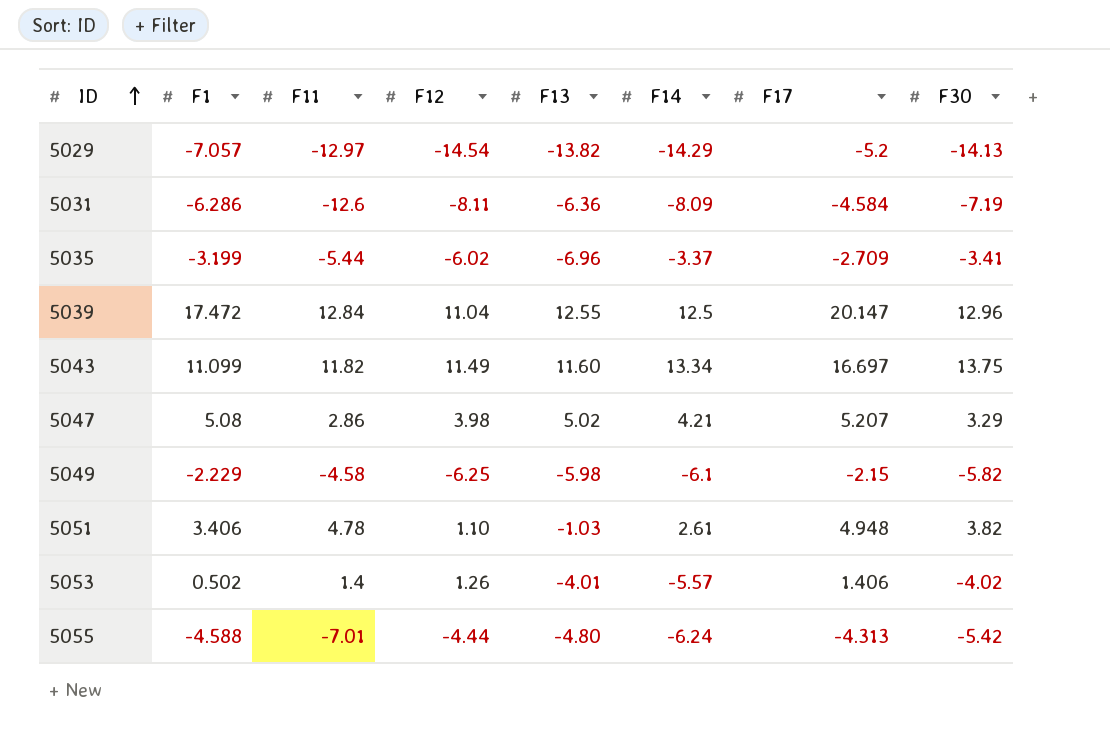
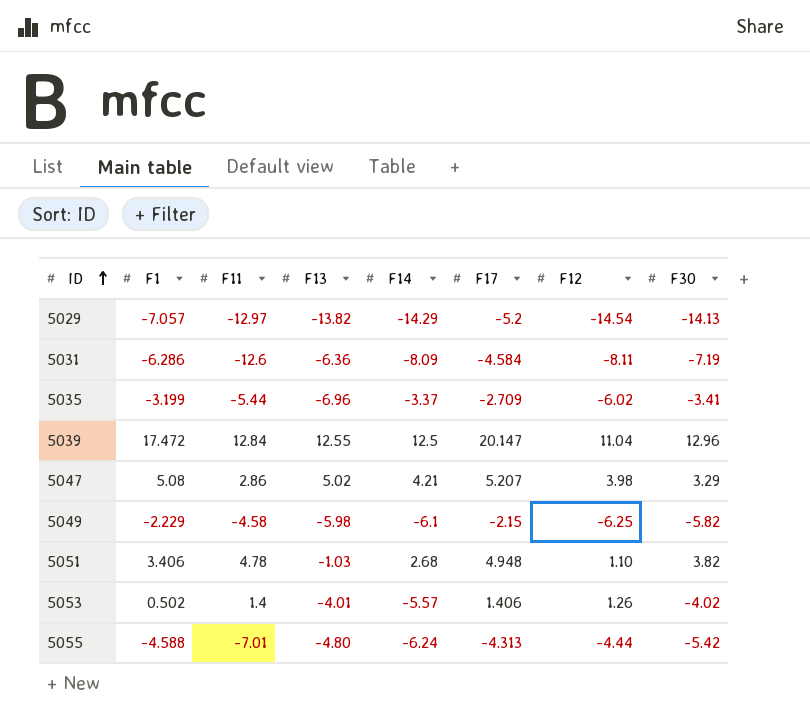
column F12 | position: 4 -> 7
row 5043: 11.099 | 11.82 | 11.49 | 11.60 | 13.34 | 16.697 | 13.75 -> none
5051 | F14: 2.61 -> 2.68

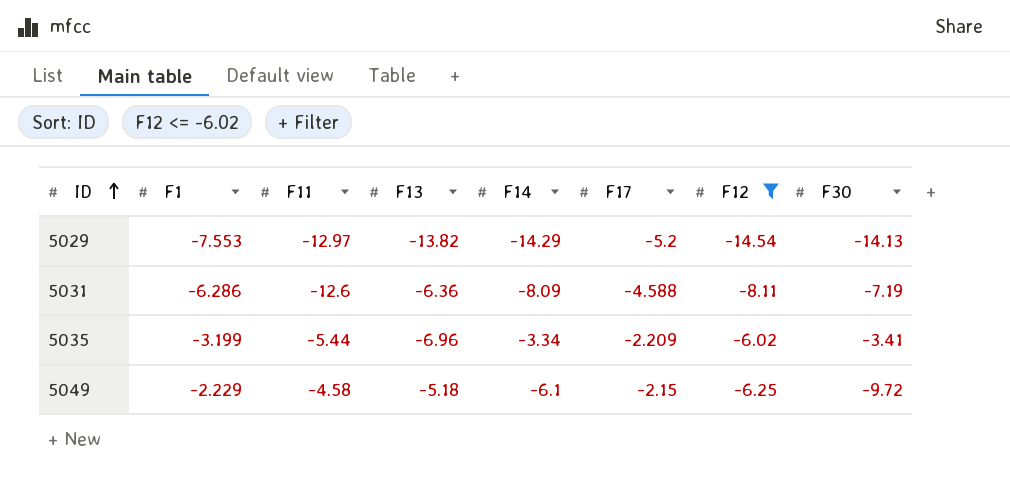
filter: none -> F12 <= -6.02
5029 | F1: -7.057 -> -7.553
5031 | F17: -4.584 -> -4.588
5035 | F14: -3.37 -> -3.34
5035 | F17: -2.709 -> -2.209
5049 | F13: -5.98 -> -5.18
5049 | F30: -5.82 -> -9.72

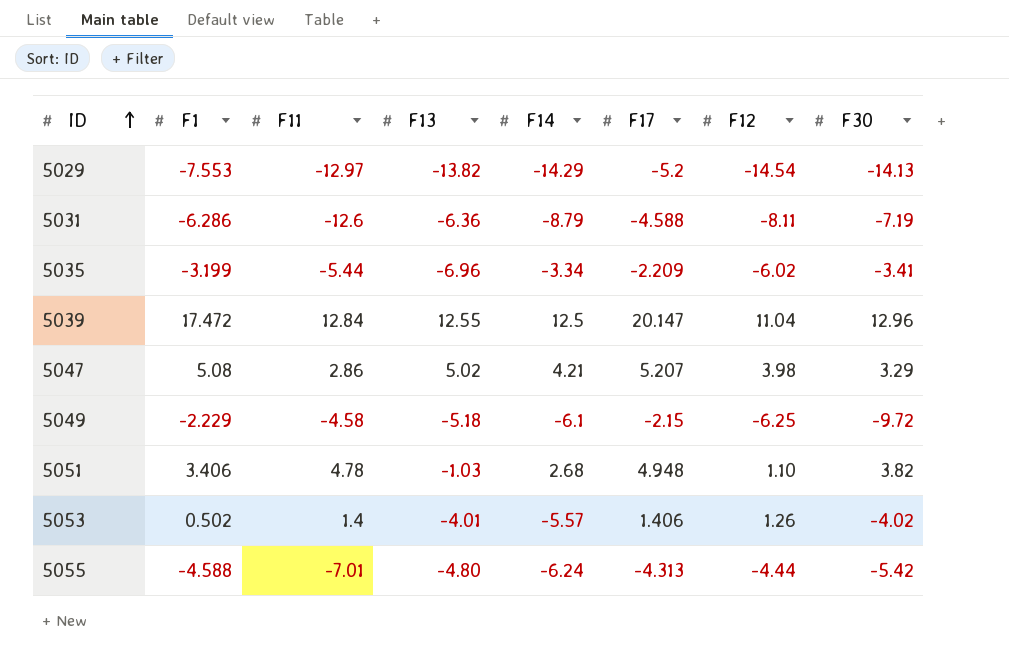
filter: F12 <= -6.02 -> none
5031 | F14: -8.09 -> -8.79

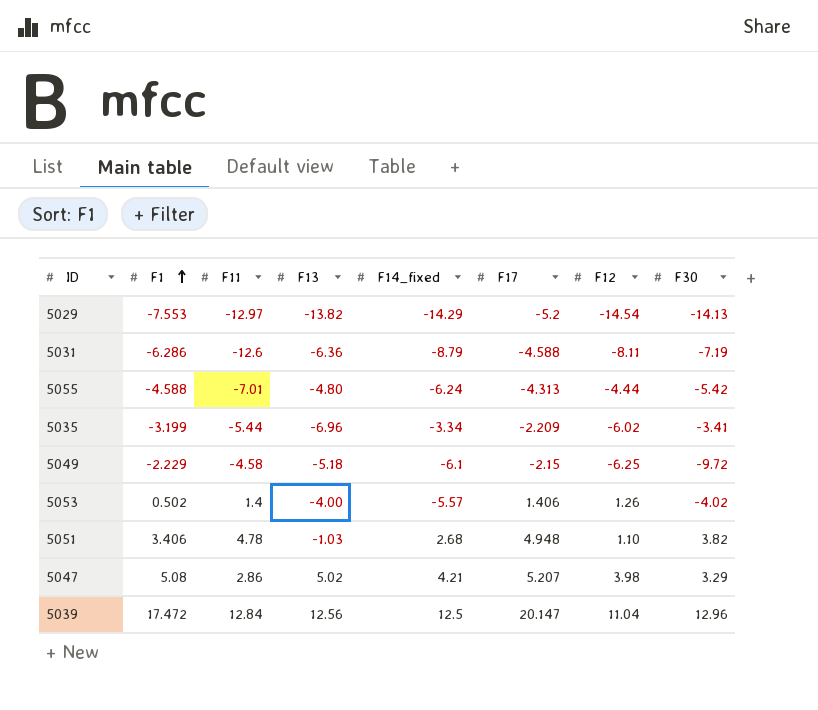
row order: ID ascending -> F1 ascending
column name: F14 -> F14_fixed
5053 | F13: -4.01 -> -4.00
5039 | F13: 12.55 -> 12.56

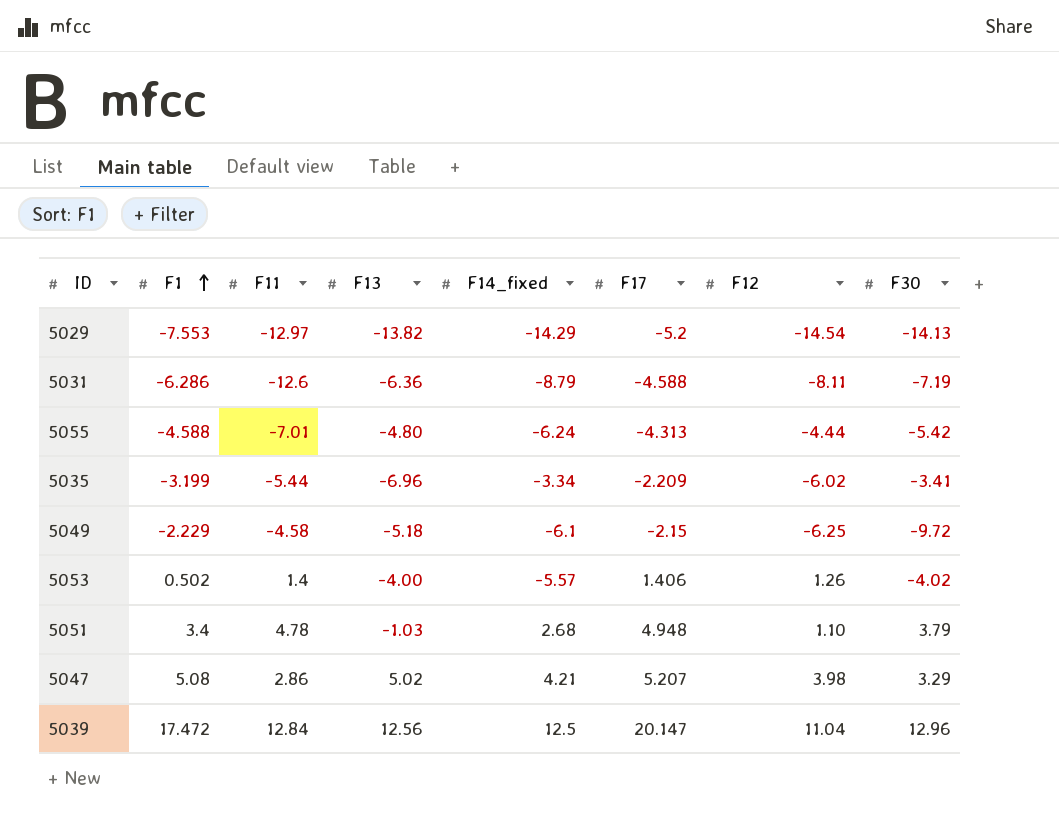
5051 | F1: 3.406 -> 3.4
5051 | F30: 3.82 -> 3.79

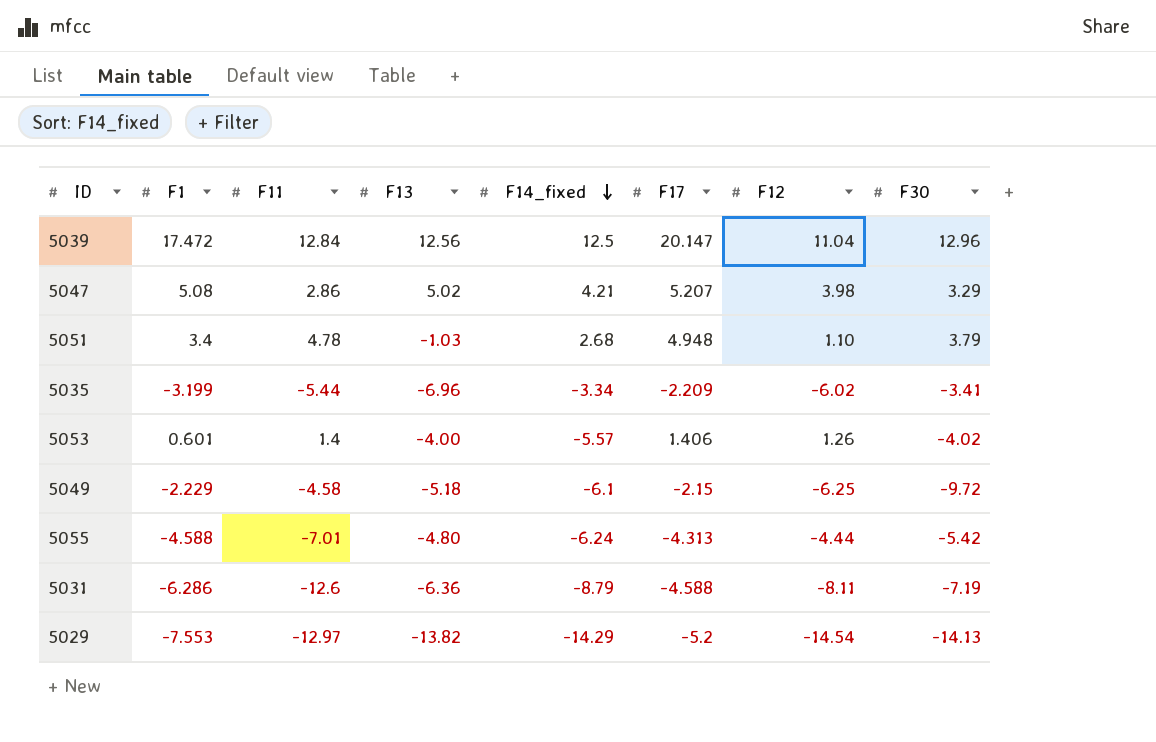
row order: F1 ascending -> F14_fixed descending
5053 | F1: 0.502 -> 0.601

